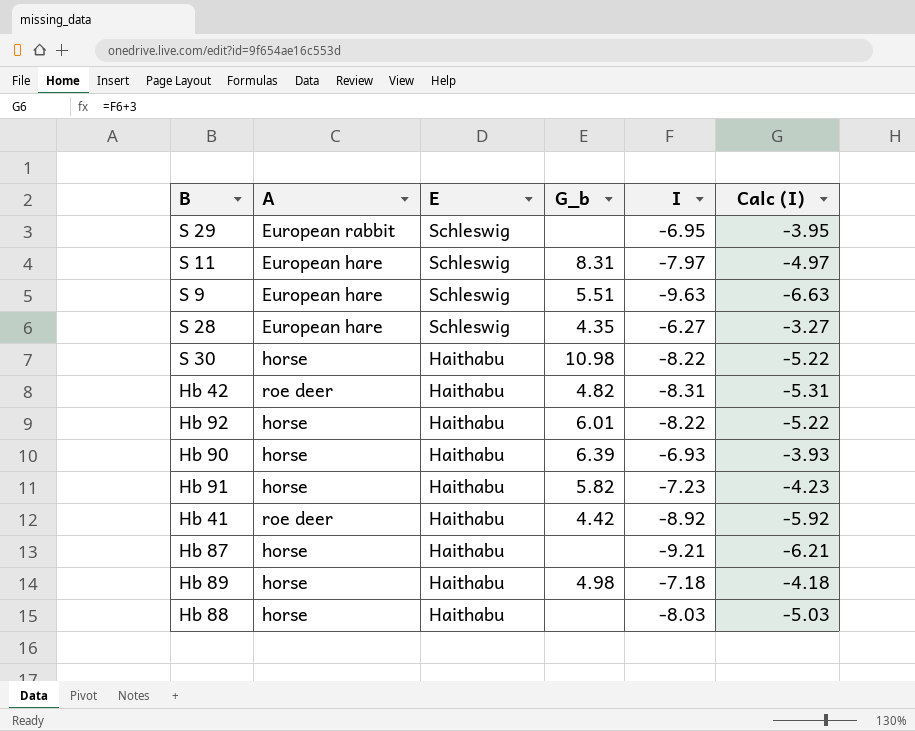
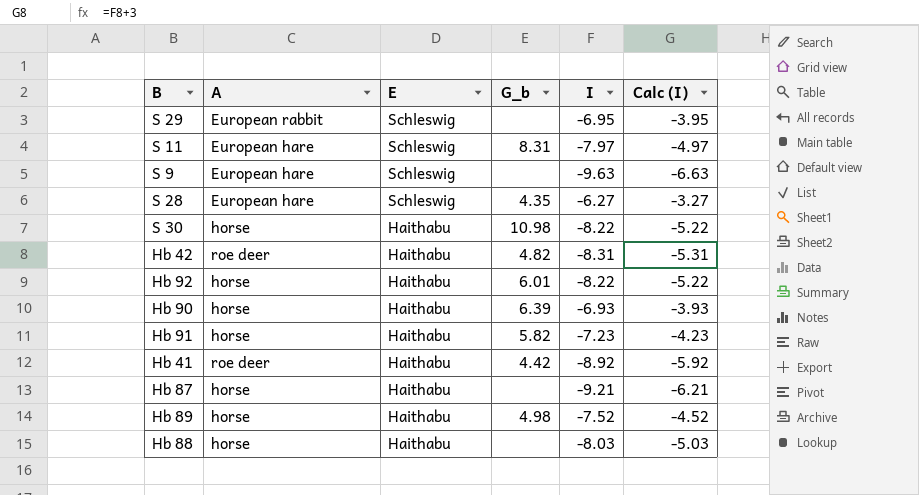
S 9 | G_b: 5.51 -> none
Hb 89 | I: -7.18 -> -7.52
Hb 89 | Calc (I): -4.18 -> -4.52

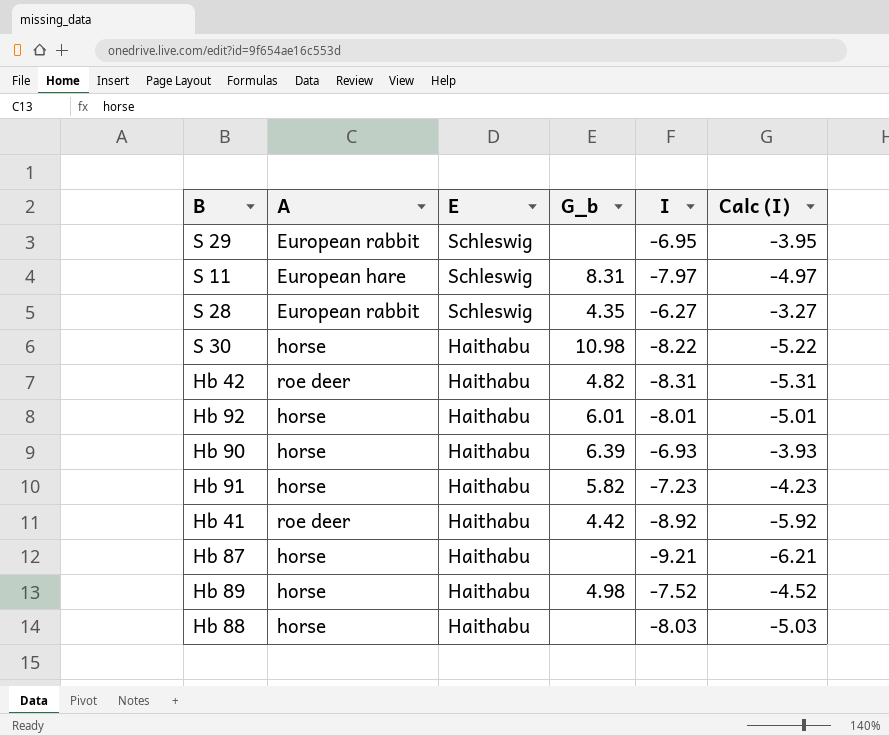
row S 9: European hare | Schleswig | none | -9.63 | -6.63 -> none
S 28 | A: European hare -> European rabbit
Hb 92 | I: -8.22 -> -8.01
Hb 92 | Calc (I): -5.22 -> -5.01

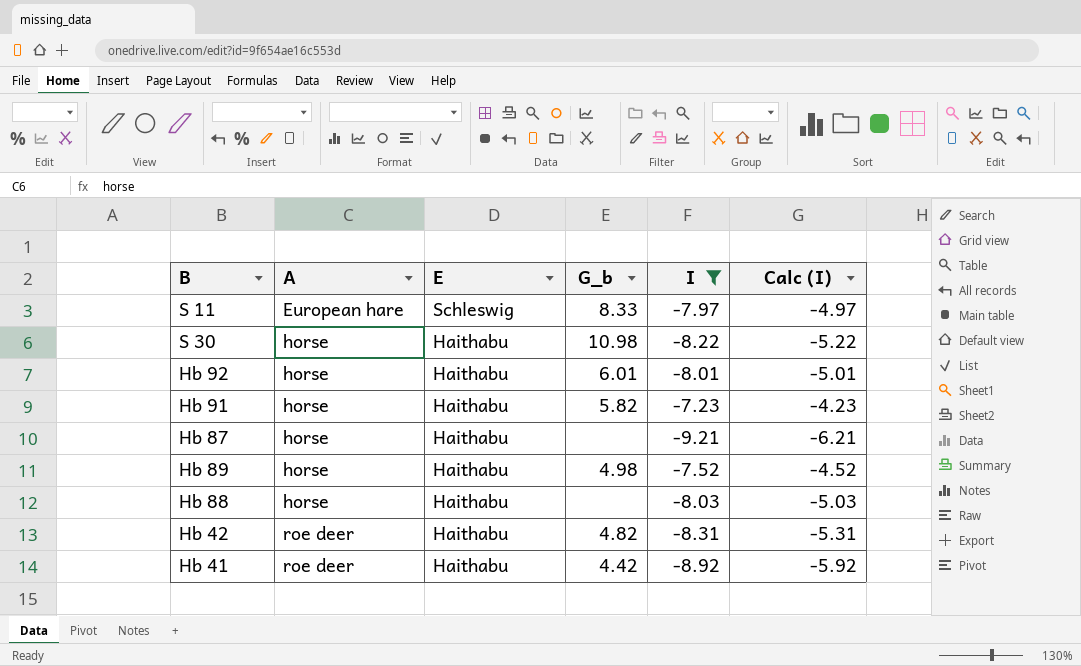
filter: none -> I <= -7.23
row order: E descending -> A ascending
S 11 | G_b: 8.31 -> 8.33

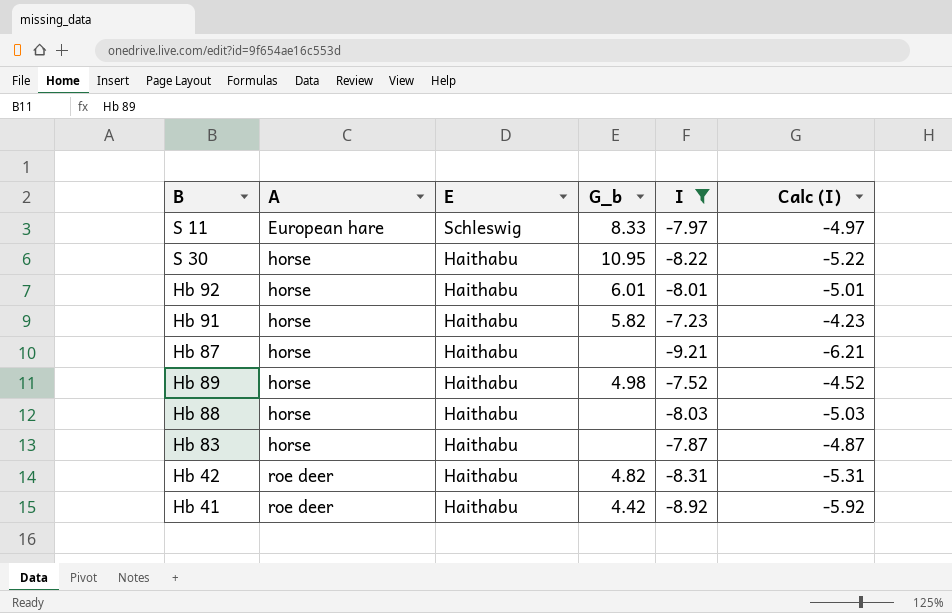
S 30 | G_b: 10.98 -> 10.95
row Hb 83: none -> horse | Haithabu | none | -7.87 | -4.87

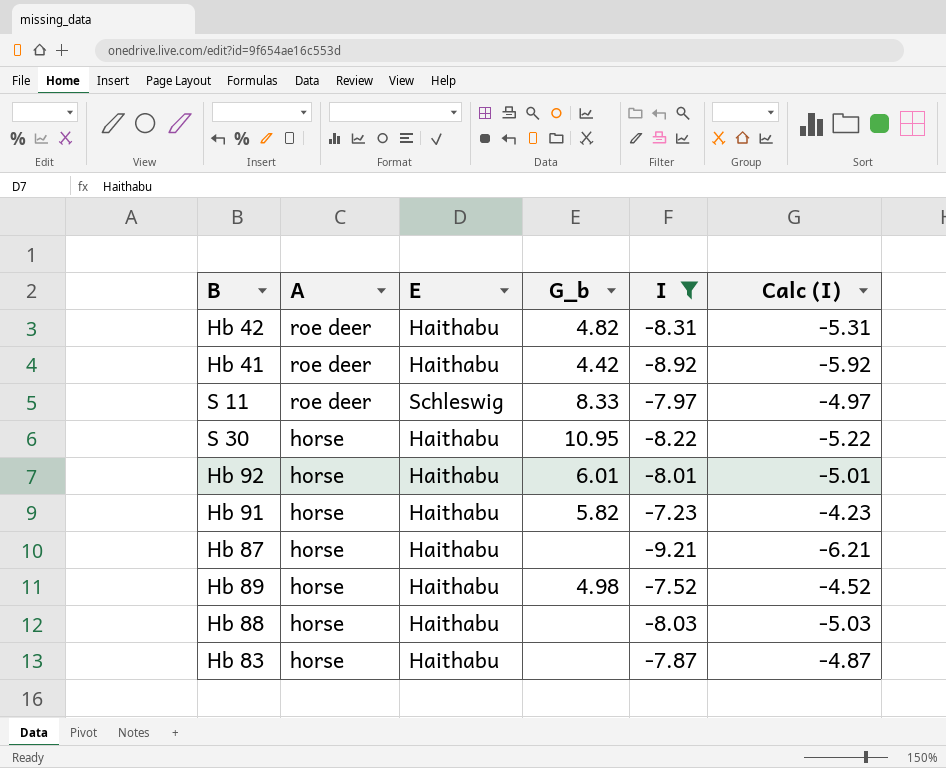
row order: A ascending -> A descending
S 11 | A: European hare -> roe deer

